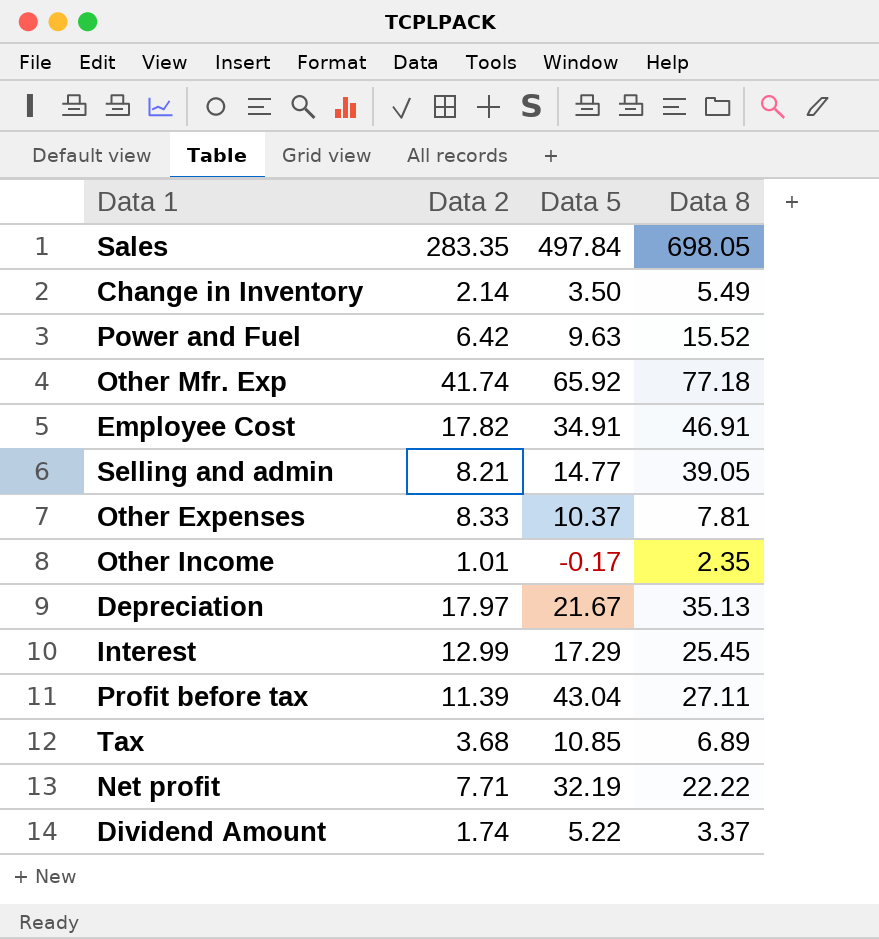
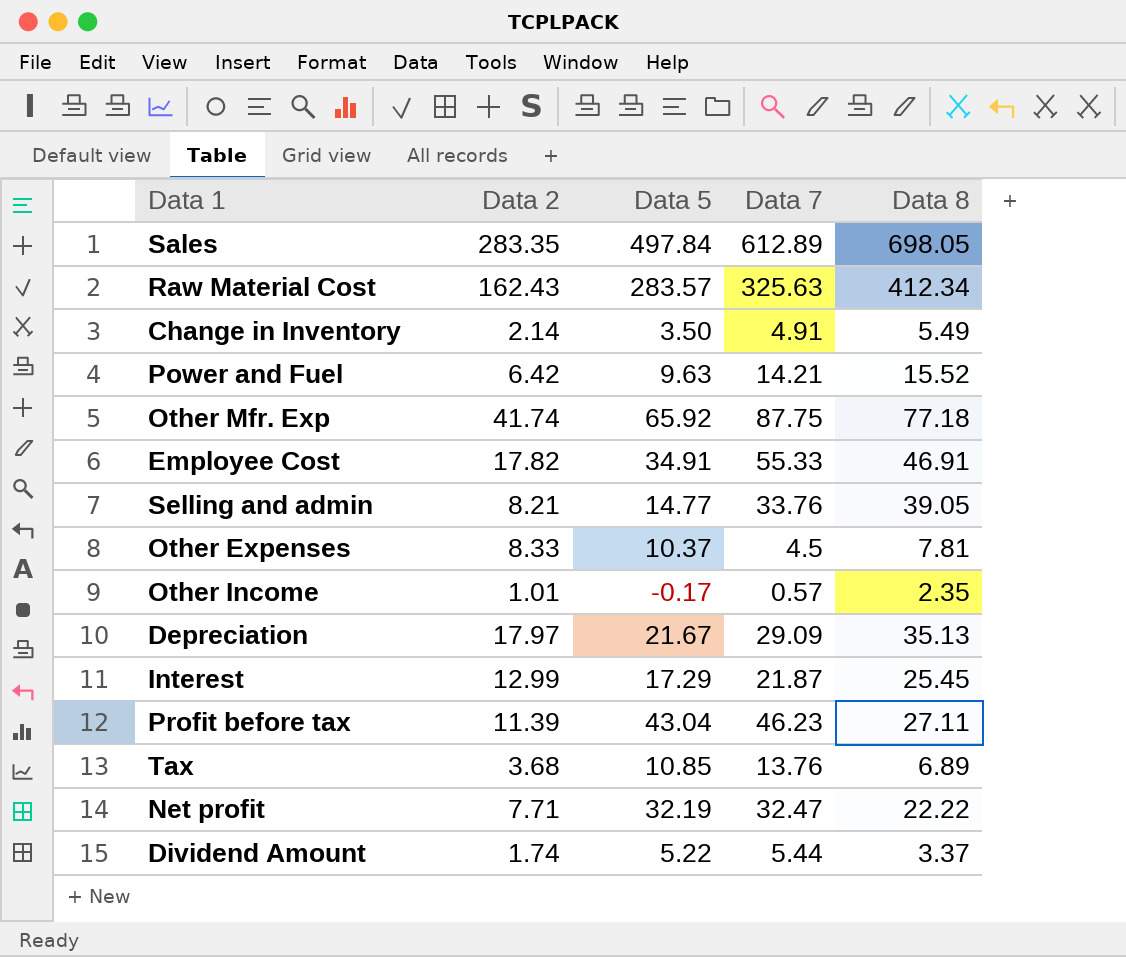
column Data 7 | position: none -> 4
row Raw Material Cost: none -> 162.43 | 283.57 | 325.63 | 412.34

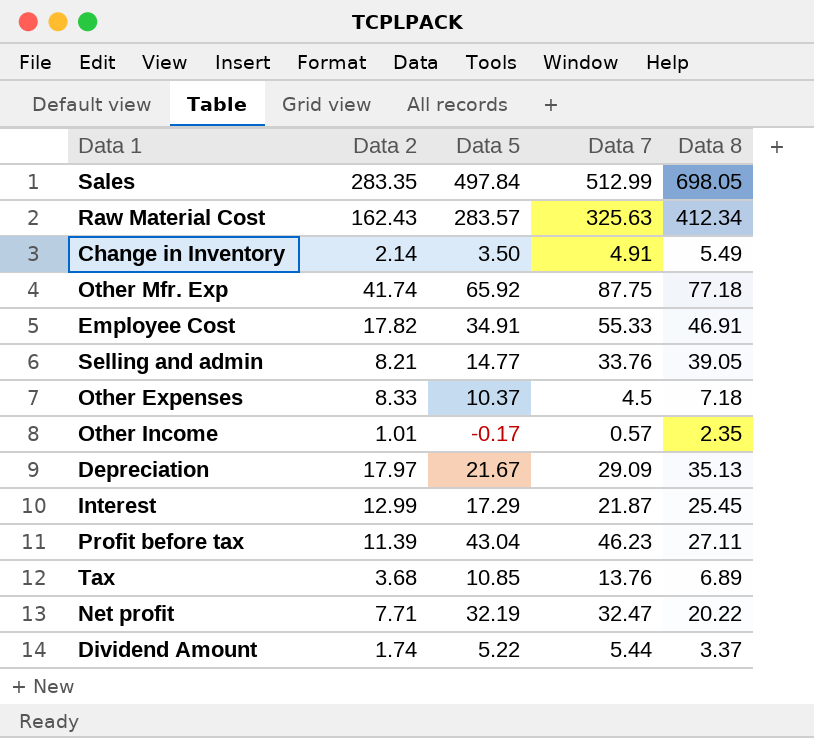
row Power and Fuel: 6.42 | 9.63 | 14.21 | 15.52 -> none
Sales | Data 7: 612.89 -> 512.99
Other Expenses | Data 8: 7.81 -> 7.18
Net profit | Data 8: 22.22 -> 20.22

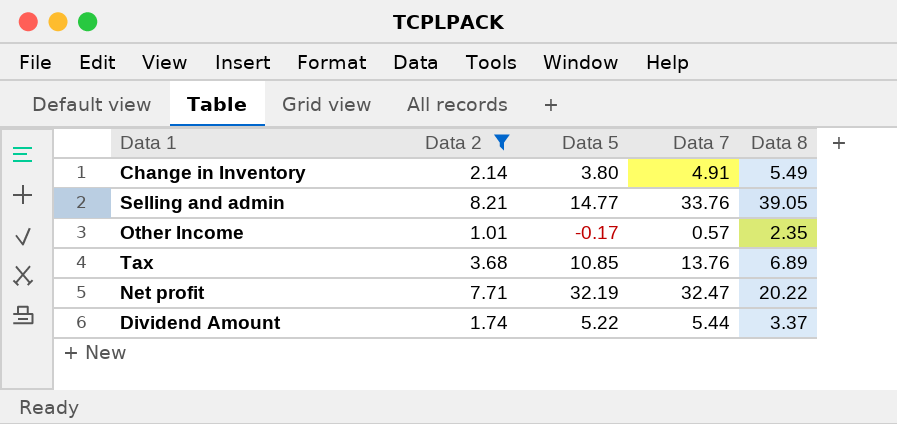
filter: none -> Data 2 <= 8.21
Change in Inventory | Data 5: 3.50 -> 3.80

